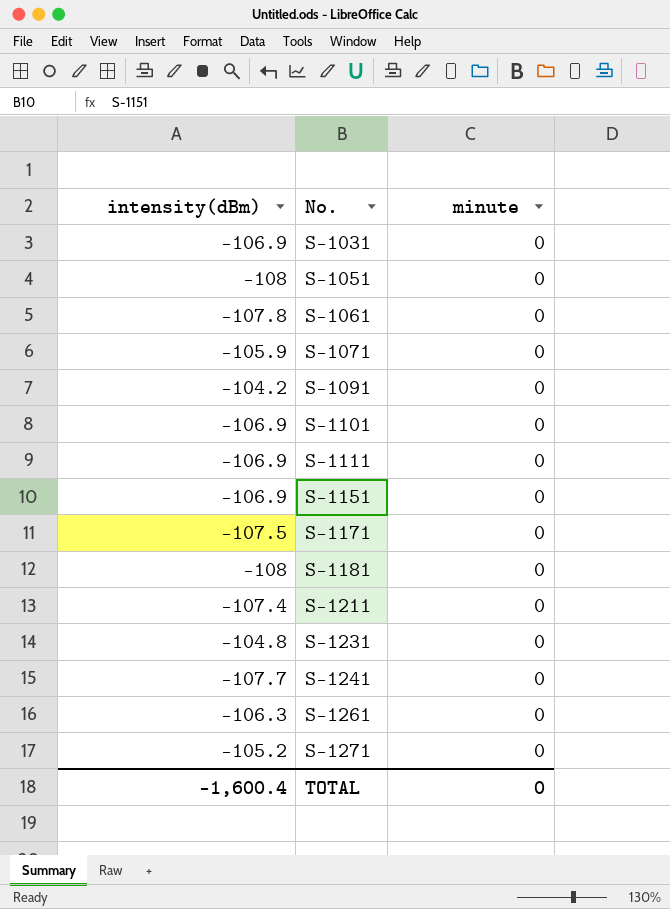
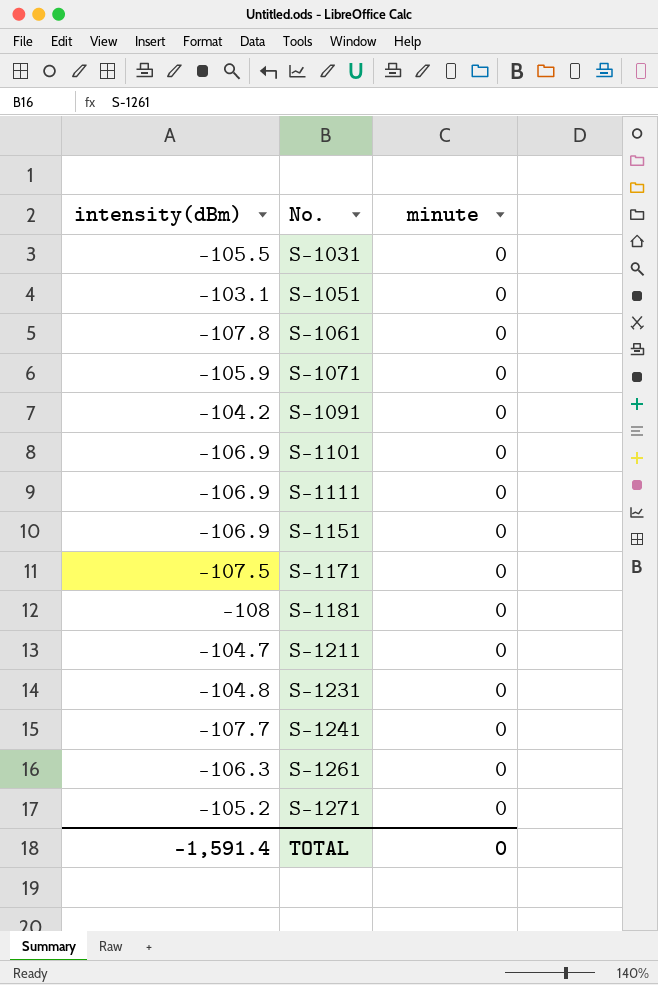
S-1031 | intensity(dBm): -106.9 -> -105.5
S-1051 | intensity(dBm): -108 -> -103.1
S-1211 | intensity(dBm): -107.4 -> -104.7
TOTAL | intensity(dBm): -1,600.4 -> -1,591.4

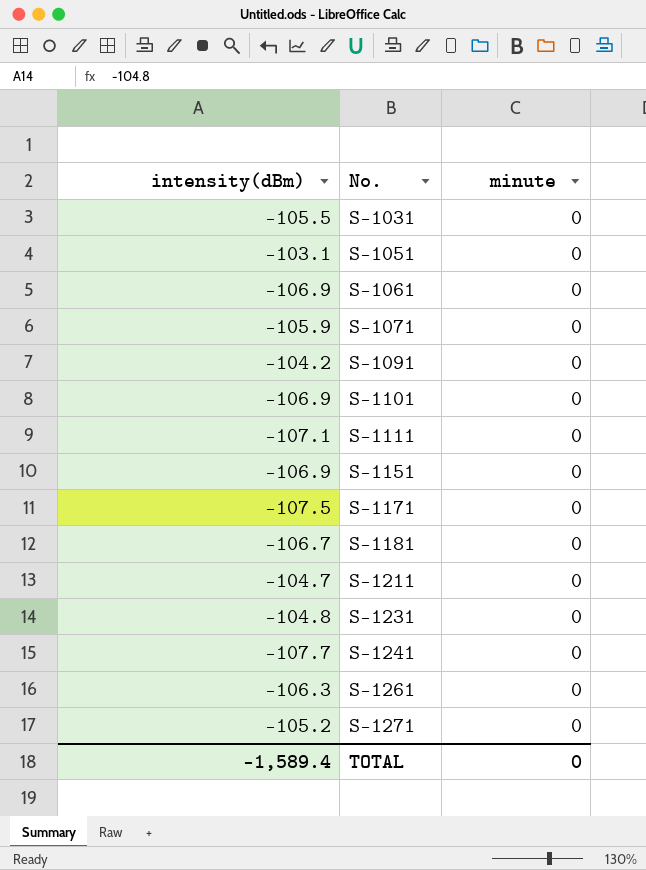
S-1061 | intensity(dBm): -107.8 -> -106.9
S-1111 | intensity(dBm): -106.9 -> -107.1
S-1181 | intensity(dBm): -108 -> -106.7
TOTAL | intensity(dBm): -1,591.4 -> -1,589.4

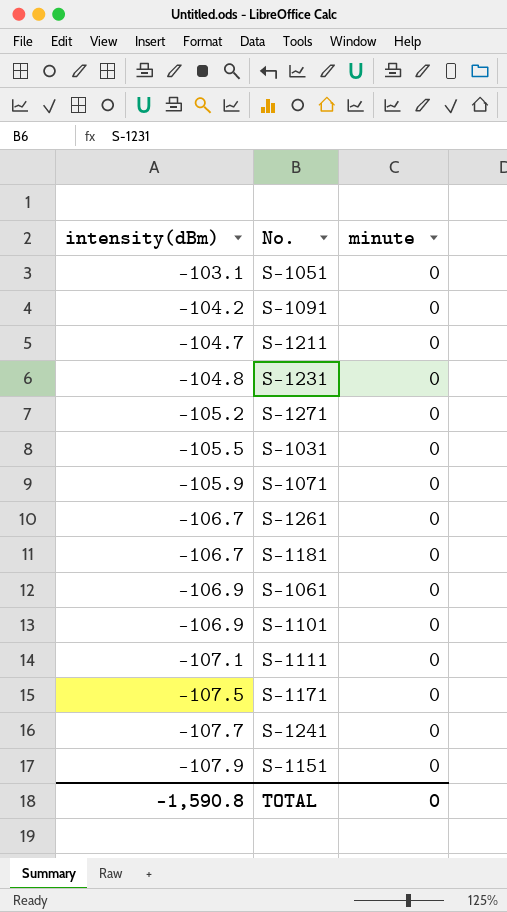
row order: No. ascending -> intensity(dBm) descending
S-1261 | intensity(dBm): -106.3 -> -106.7
S-1151 | intensity(dBm): -106.9 -> -107.9
TOTAL | intensity(dBm): -1,589.4 -> -1,590.8

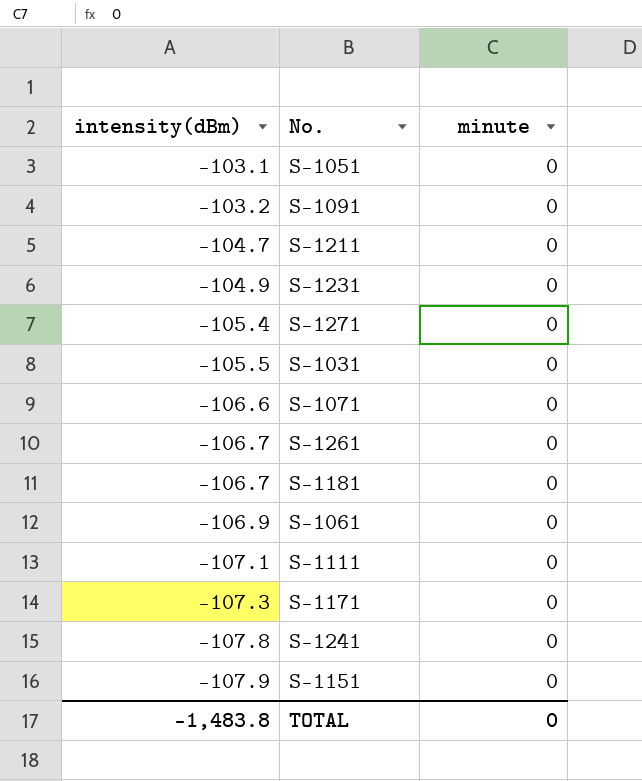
row S-1101: -106.9 | 0 -> none
S-1091 | intensity(dBm): -104.2 -> -103.2
S-1231 | intensity(dBm): -104.8 -> -104.9
S-1271 | intensity(dBm): -105.2 -> -105.4
S-1071 | intensity(dBm): -105.9 -> -106.6
S-1171 | intensity(dBm): -107.5 -> -107.3
S-1241 | intensity(dBm): -107.7 -> -107.8
TOTAL | intensity(dBm): -1,590.8 -> -1,483.8

